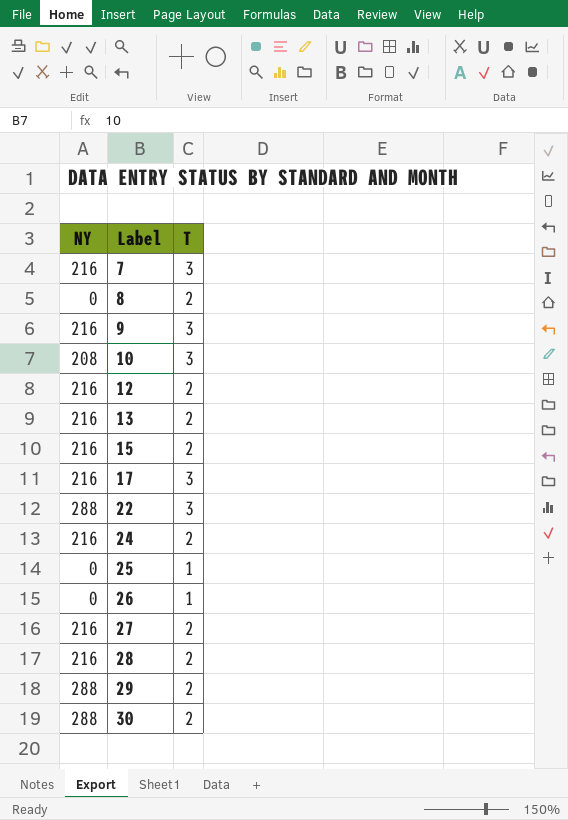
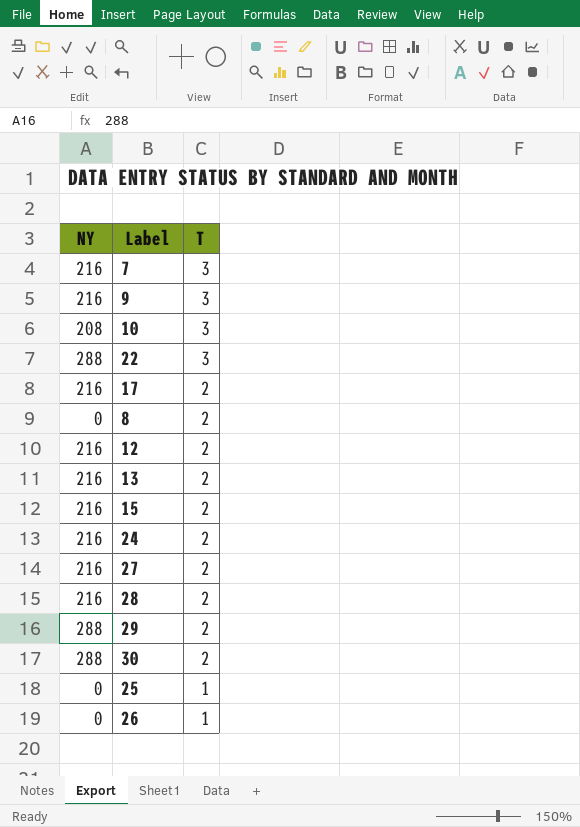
row order: Label ascending -> T descending
17 | T: 3 -> 2

